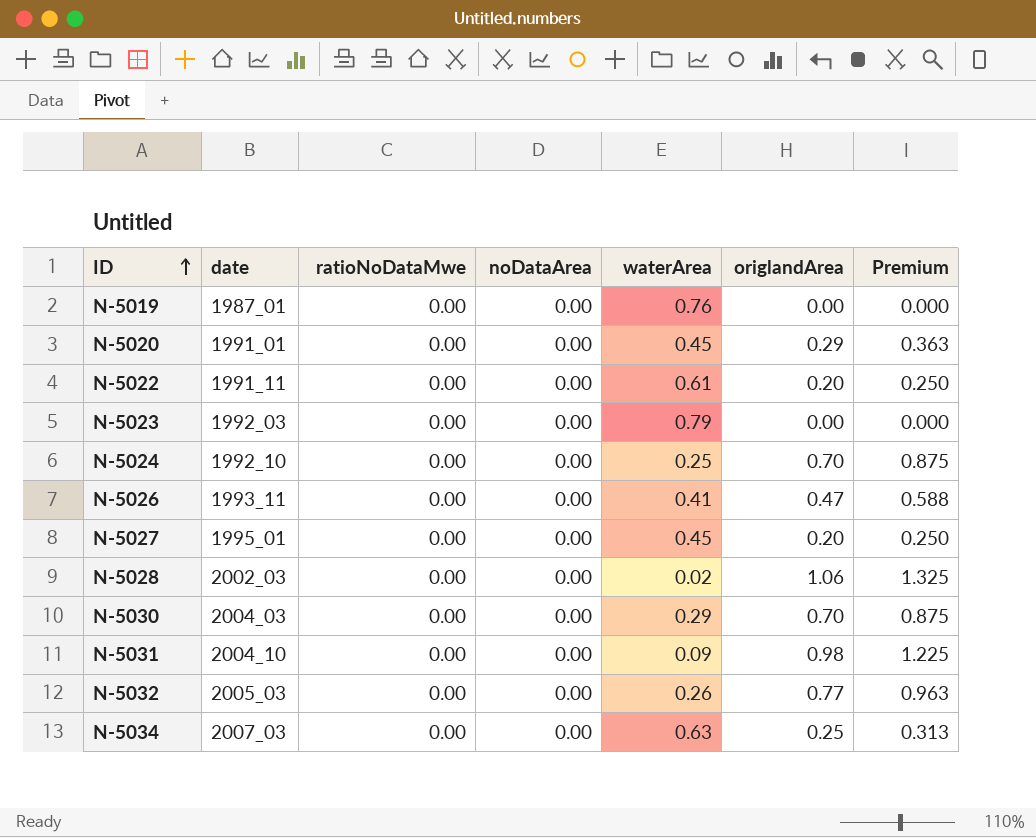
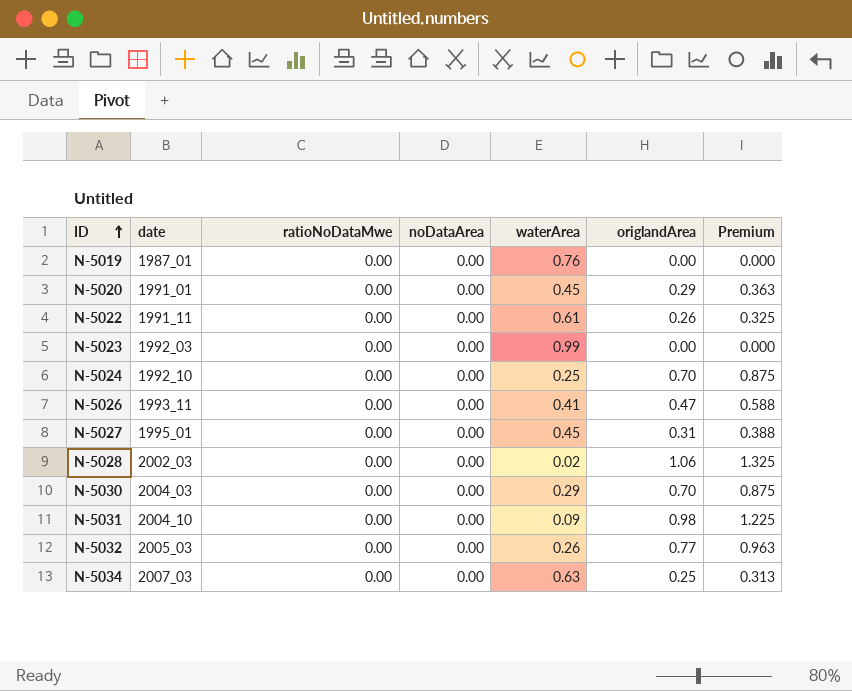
N-5022 | origlandArea: 0.20 -> 0.26
N-5022 | Premium: 0.250 -> 0.325
N-5023 | waterArea: 0.79 -> 0.99
N-5027 | origlandArea: 0.20 -> 0.31
N-5027 | Premium: 0.250 -> 0.388

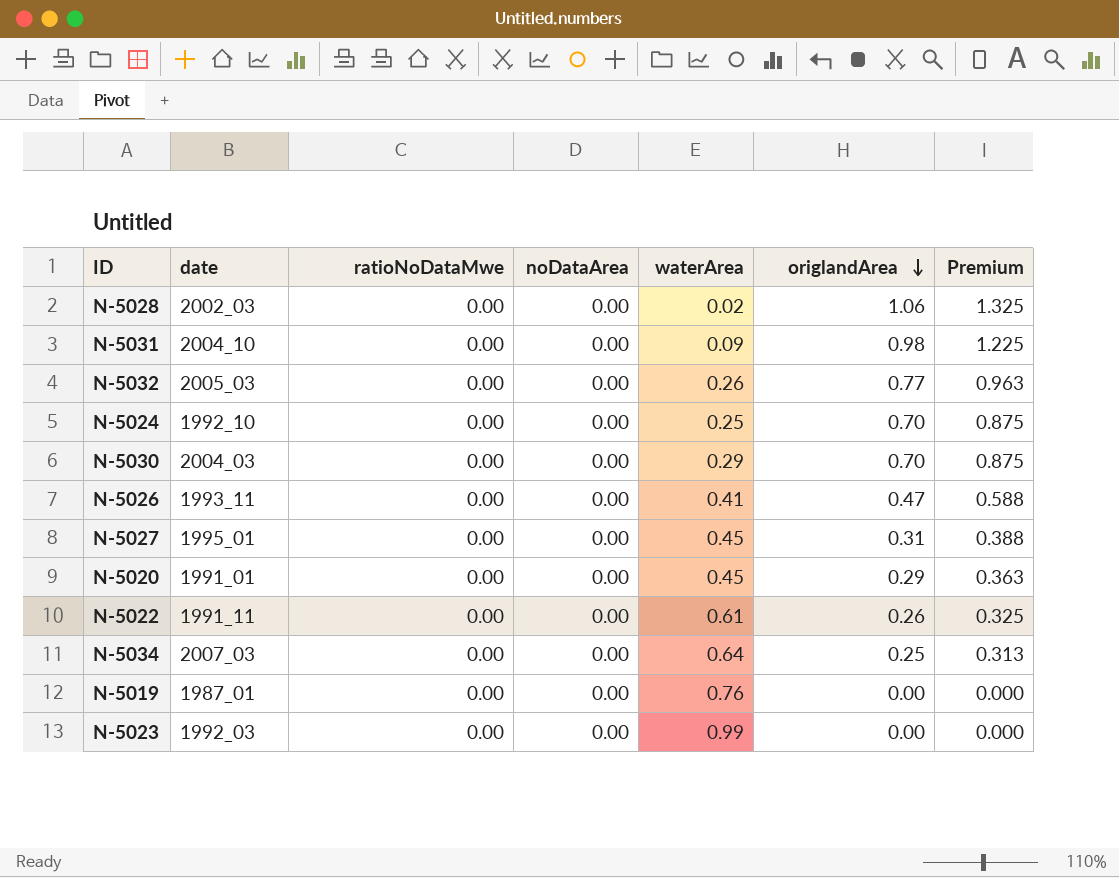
row order: ID ascending -> origlandArea descending
N-5034 | waterArea: 0.63 -> 0.64

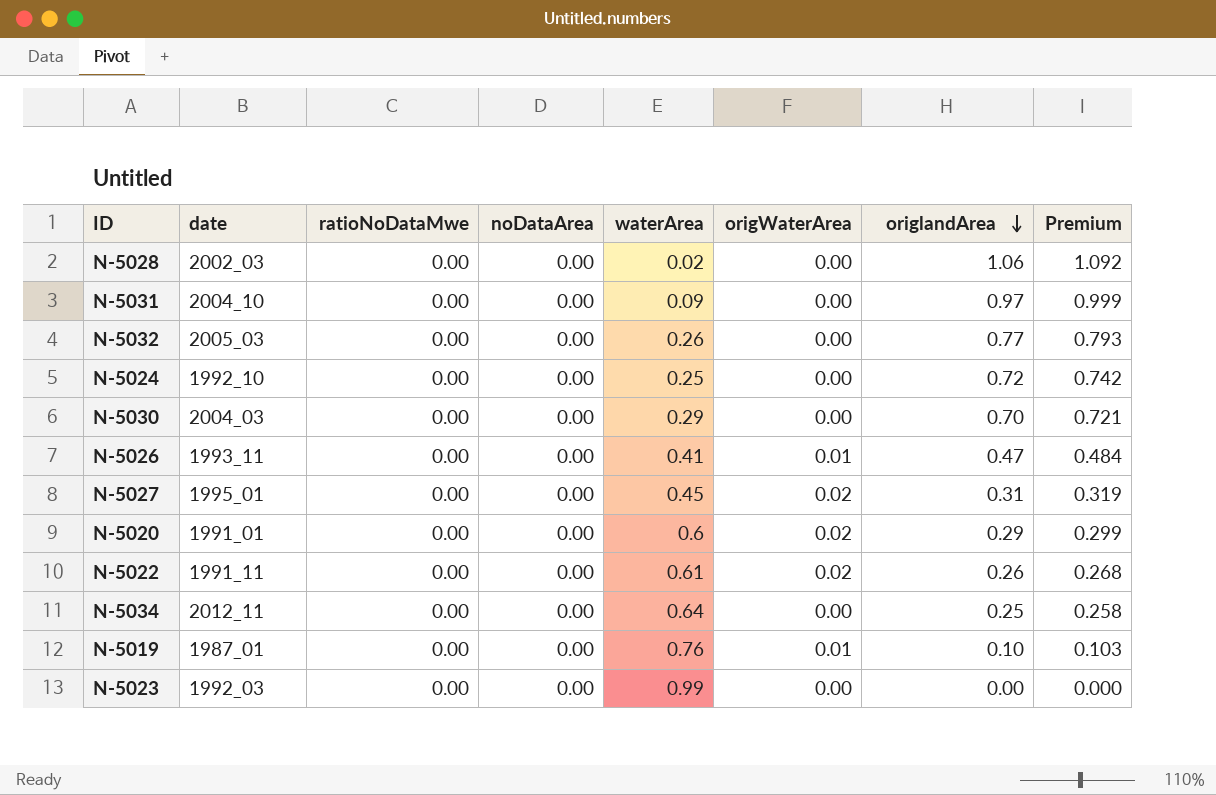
column origWaterArea | position: none -> 6
column Premium | formula: [origlandArea] * 1.25 -> [origlandArea] * 1.03
N-5031 | origlandArea: 0.98 -> 0.97
N-5024 | origlandArea: 0.70 -> 0.72
N-5020 | waterArea: 0.45 -> 0.6
N-5034 | date: 2007_03 -> 2012_11
N-5019 | origlandArea: 0.00 -> 0.10

